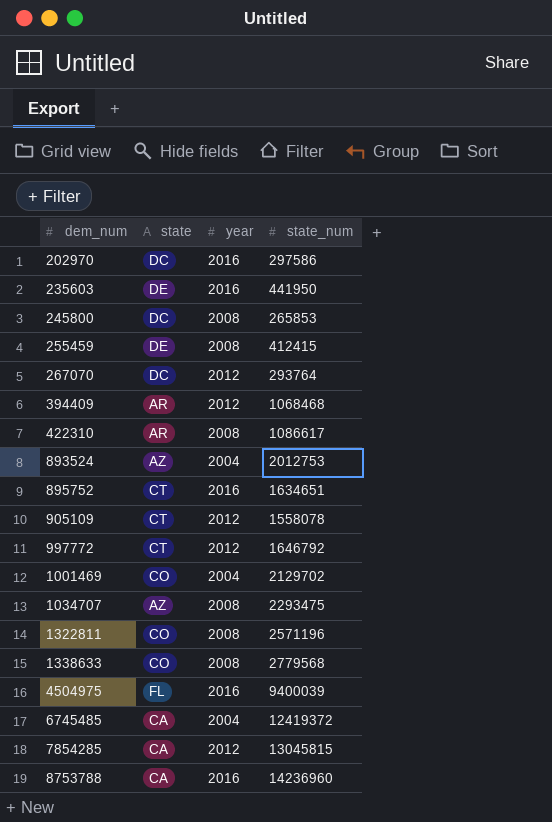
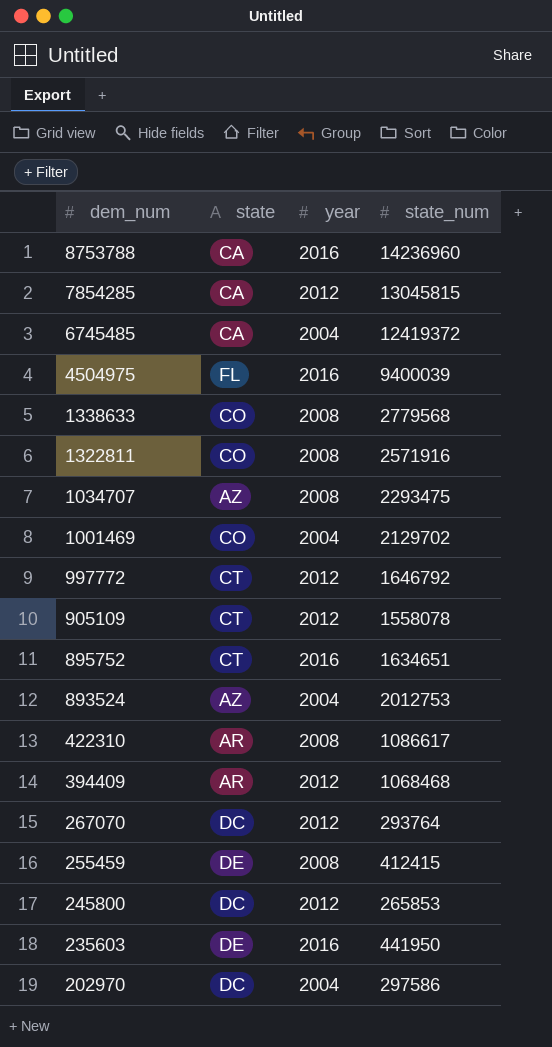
row order: dem_num ascending -> dem_num descending
1322811 | state_num: 2571196 -> 2571916
245800 | year: 2008 -> 2012
202970 | year: 2016 -> 2004

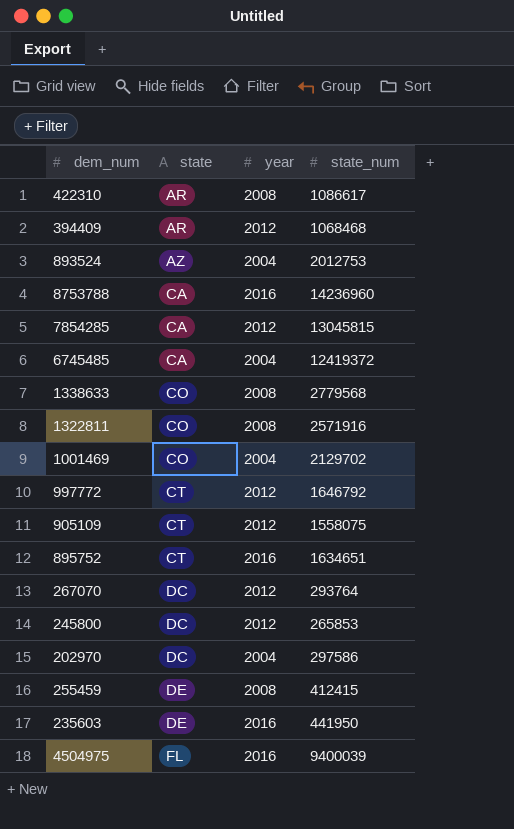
row order: dem_num descending -> state ascending
row 1034707: AZ | 2008 | 2293475 -> none
905109 | state_num: 1558078 -> 1558075

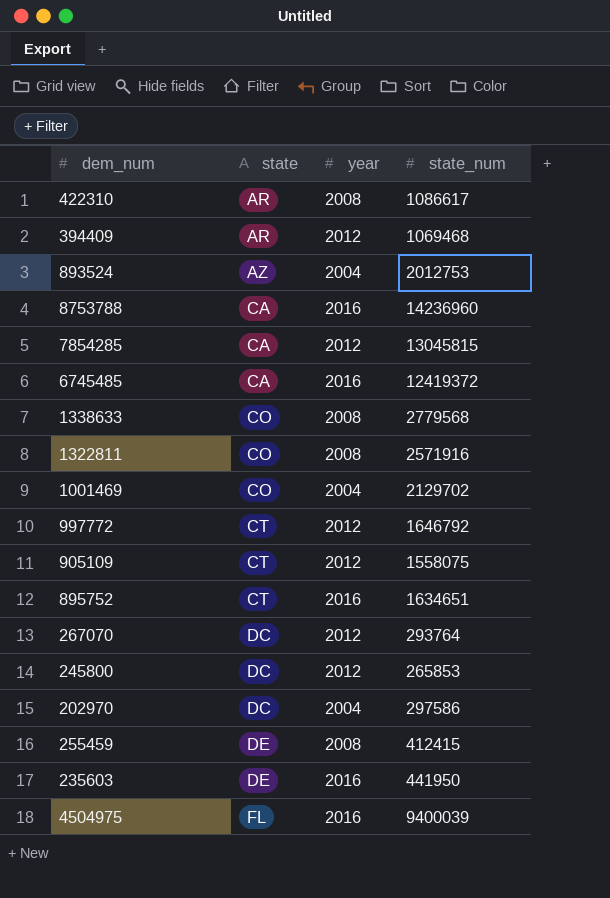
394409 | state_num: 1068468 -> 1069468
6745485 | year: 2004 -> 2016

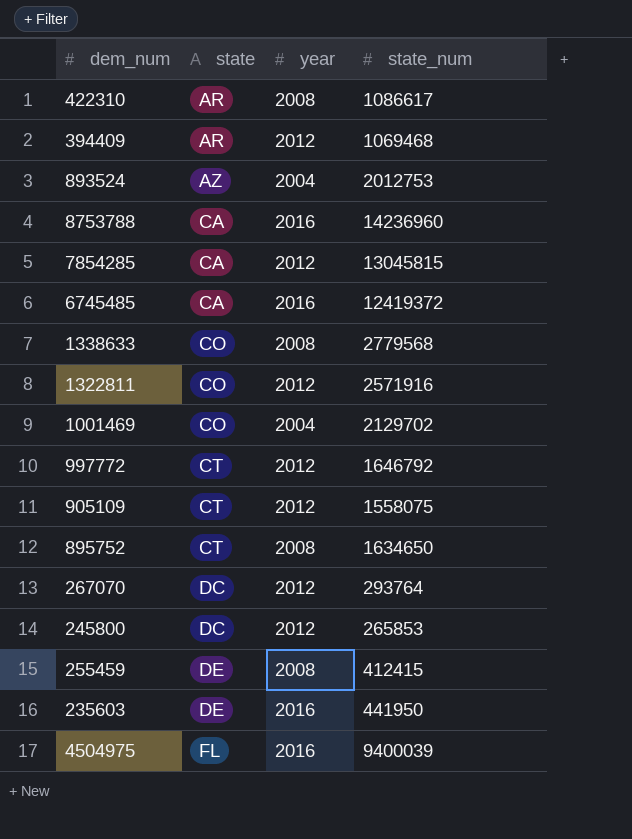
row 202970: DC | 2004 | 297586 -> none
1322811 | year: 2008 -> 2012
895752 | year: 2016 -> 2008
895752 | state_num: 1634651 -> 1634650

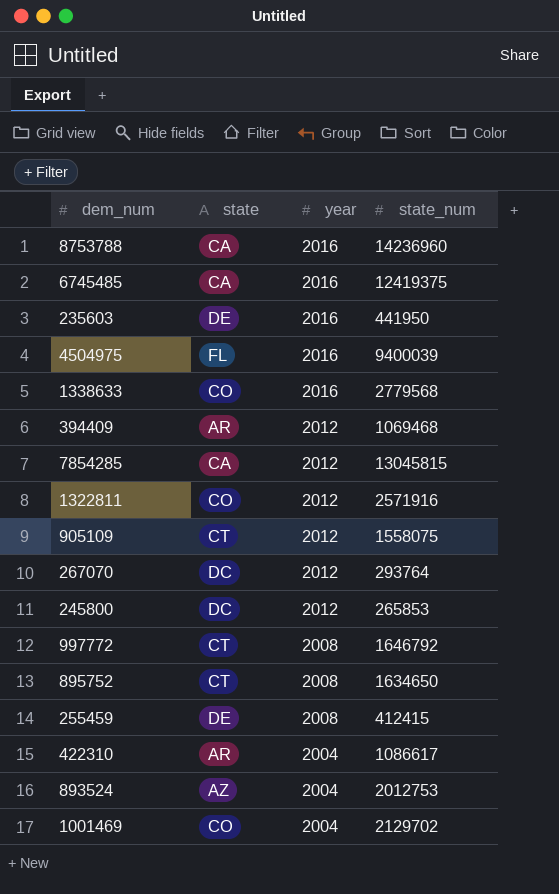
row order: state ascending -> year descending
6745485 | state_num: 12419372 -> 12419375
1338633 | year: 2008 -> 2016
997772 | year: 2012 -> 2008
422310 | year: 2008 -> 2004

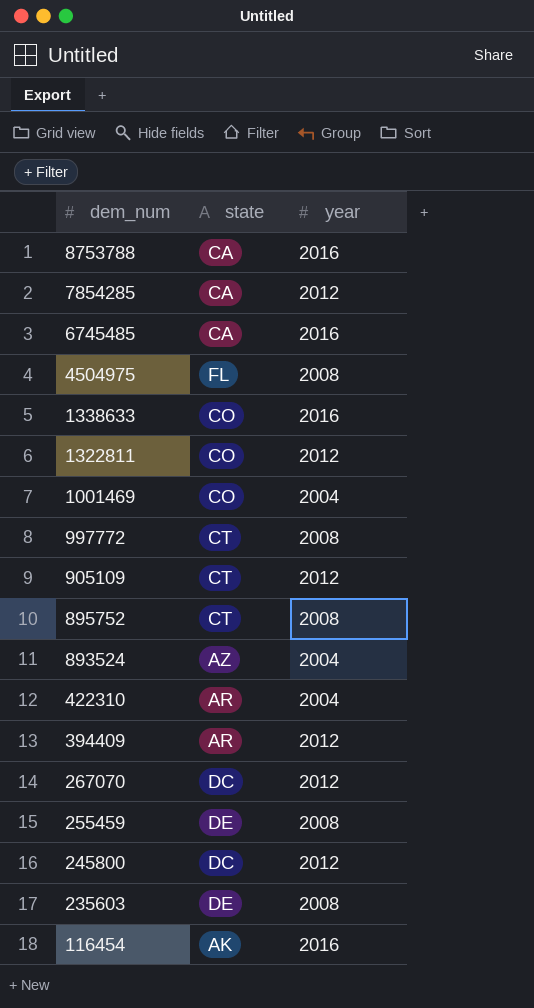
row order: year descending -> dem_num descending
column state_num | position: 4 -> none
4504975 | year: 2016 -> 2008
235603 | year: 2016 -> 2008
row 116454: none -> AK | 2016

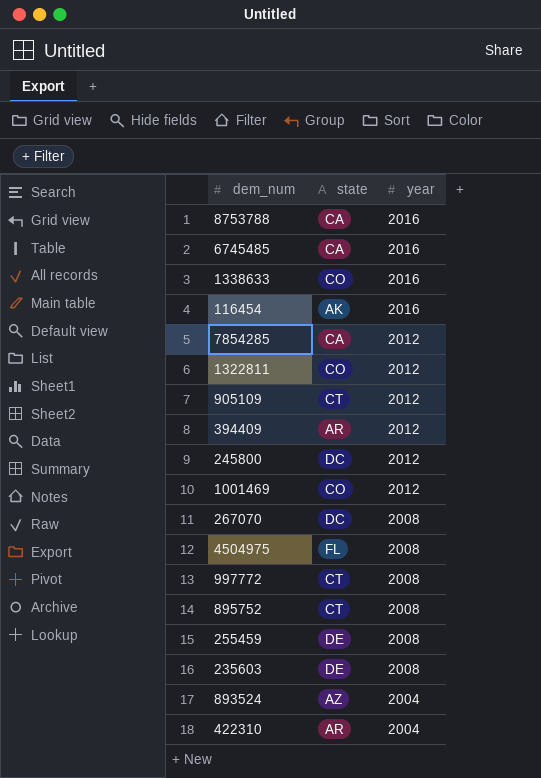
row order: dem_num descending -> year descending
1001469 | year: 2004 -> 2012
267070 | year: 2012 -> 2008

